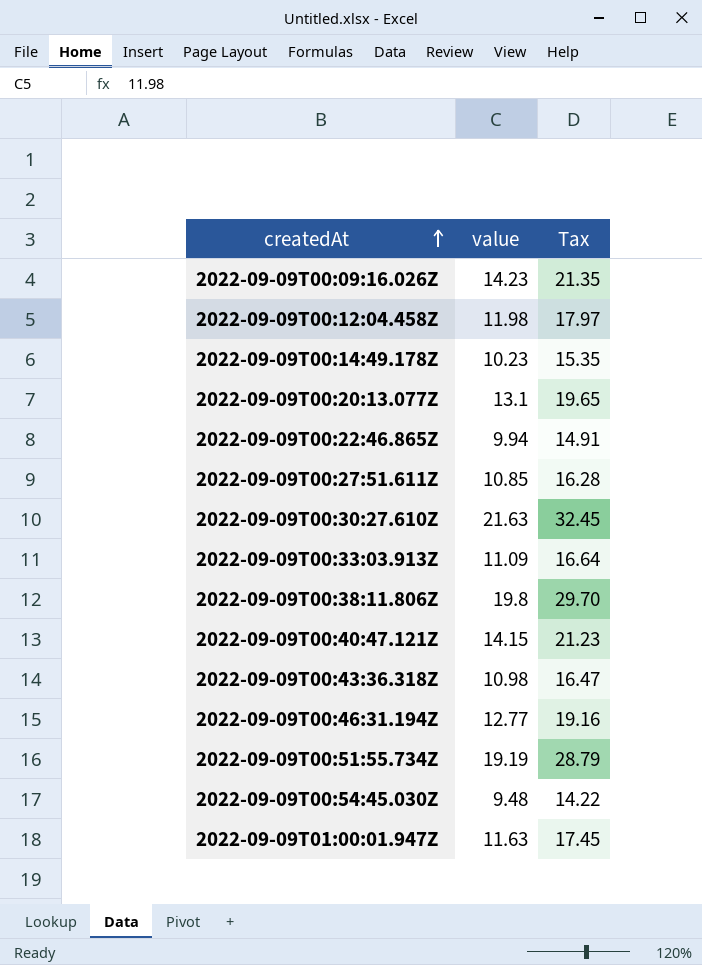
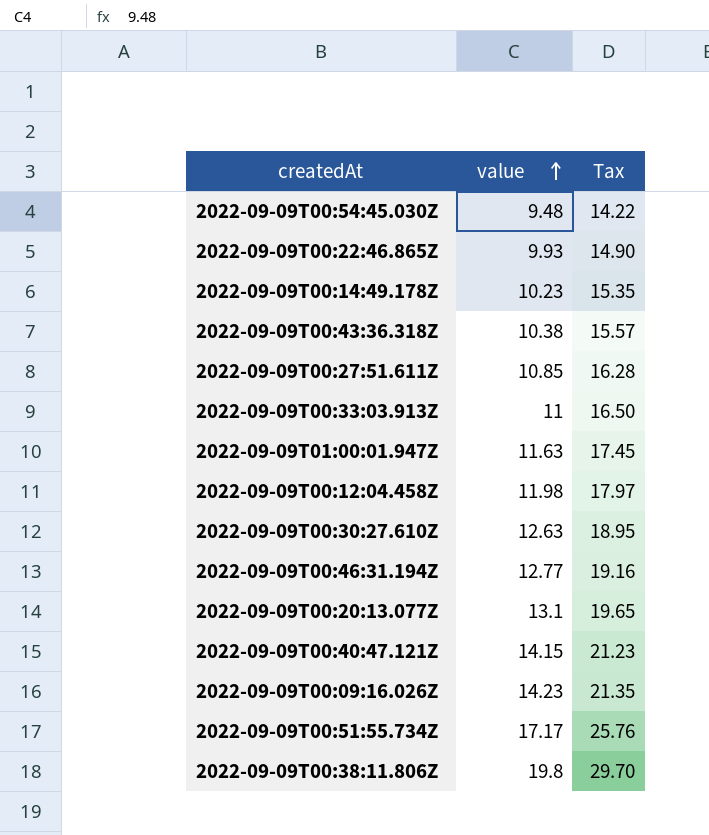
row order: createdAt ascending -> value ascending
2022-09-09T00:22:46.865Z | value: 9.94 -> 9.93
2022-09-09T00:22:46.865Z | Tax: 14.91 -> 14.90
2022-09-09T00:43:36.318Z | value: 10.98 -> 10.38
2022-09-09T00:43:36.318Z | Tax: 16.47 -> 15.57
2022-09-09T00:33:03.913Z | value: 11.09 -> 11
2022-09-09T00:33:03.913Z | Tax: 16.64 -> 16.50
2022-09-09T00:30:27.610Z | value: 21.63 -> 12.63
2022-09-09T00:30:27.610Z | Tax: 32.45 -> 18.95
2022-09-09T00:51:55.734Z | value: 19.19 -> 17.17
2022-09-09T00:51:55.734Z | Tax: 28.79 -> 25.76

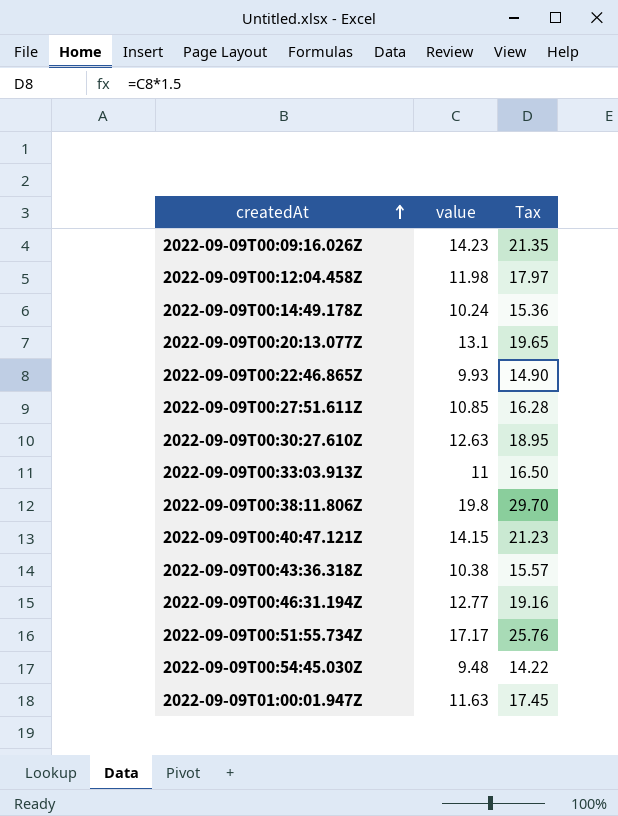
row order: value ascending -> createdAt ascending
2022-09-09T00:14:49.178Z | value: 10.23 -> 10.24
2022-09-09T00:14:49.178Z | Tax: 15.35 -> 15.36

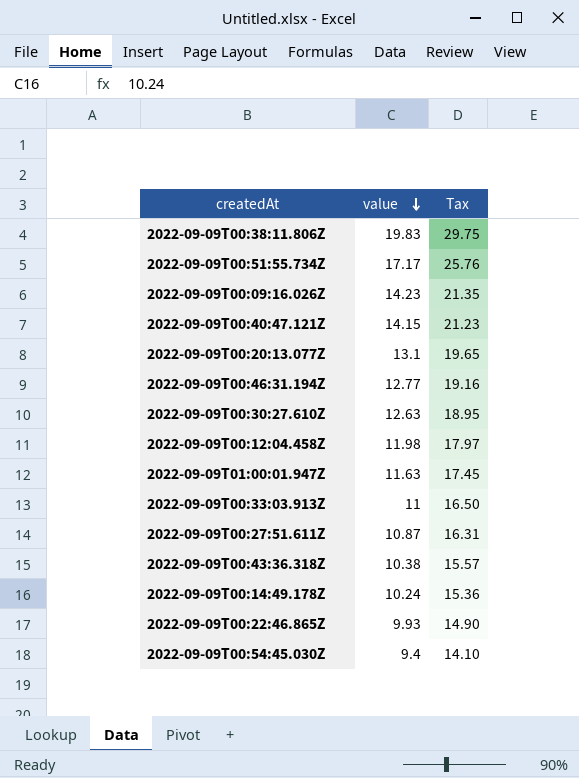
row order: createdAt ascending -> value descending
2022-09-09T00:38:11.806Z | value: 19.8 -> 19.83
2022-09-09T00:38:11.806Z | Tax: 29.70 -> 29.75
2022-09-09T00:27:51.611Z | value: 10.85 -> 10.87
2022-09-09T00:27:51.611Z | Tax: 16.28 -> 16.31
2022-09-09T00:54:45.030Z | value: 9.48 -> 9.4
2022-09-09T00:54:45.030Z | Tax: 14.22 -> 14.10

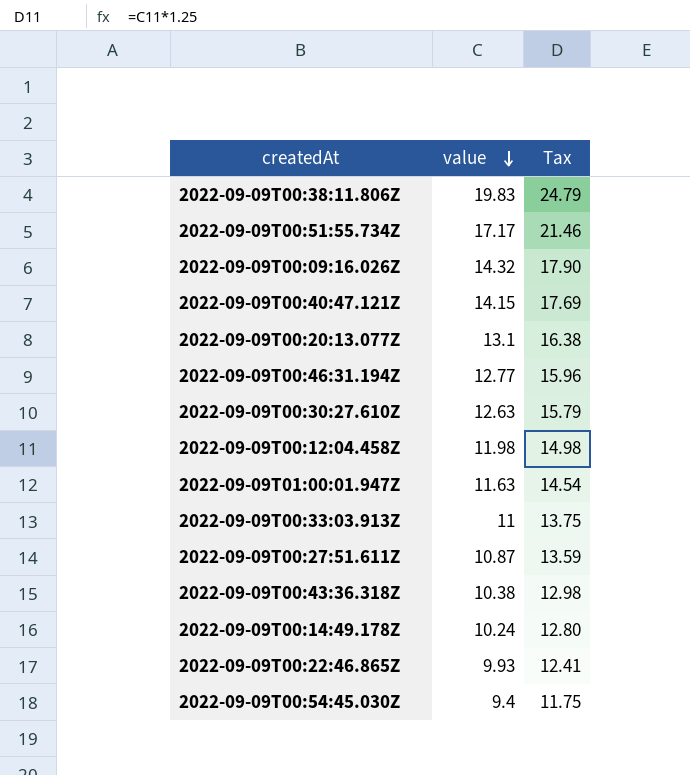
column Tax | formula: [value] * 1.5 -> [value] * 1.25
2022-09-09T00:09:16.026Z | value: 14.23 -> 14.32

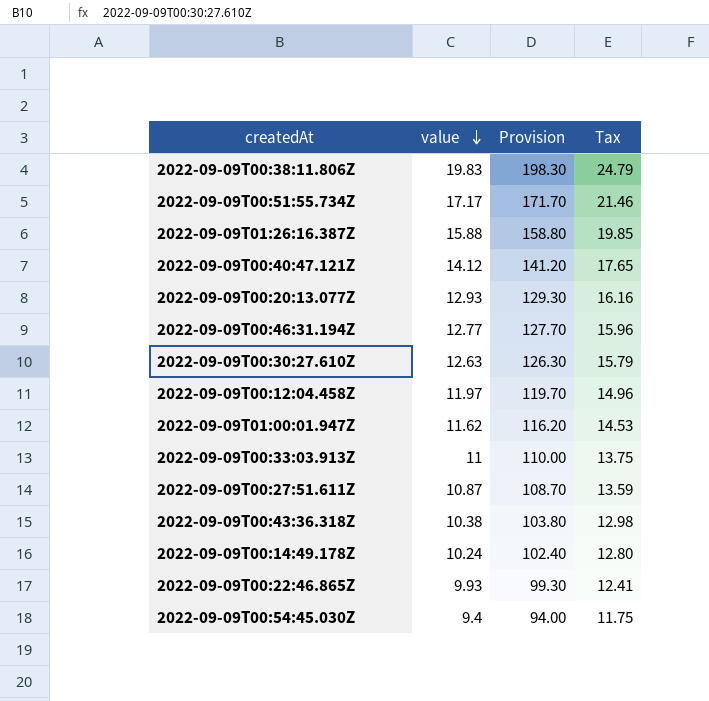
column Provision | formula: none -> [value] * 10
row 2022-09-09T00:09:16.026Z: 14.32 | 17.90 -> none
row 2022-09-09T01:26:16.387Z: none -> 15.88 | 158.80 | 19.85
2022-09-09T00:40:47.121Z | value: 14.15 -> 14.12
2022-09-09T00:40:47.121Z | Tax: 17.69 -> 17.65
2022-09-09T00:20:13.077Z | value: 13.1 -> 12.93
2022-09-09T00:20:13.077Z | Tax: 16.38 -> 16.16
2022-09-09T00:12:04.458Z | value: 11.98 -> 11.97
2022-09-09T00:12:04.458Z | Tax: 14.98 -> 14.96
2022-09-09T01:00:01.947Z | value: 11.63 -> 11.62
2022-09-09T01:00:01.947Z | Tax: 14.54 -> 14.53

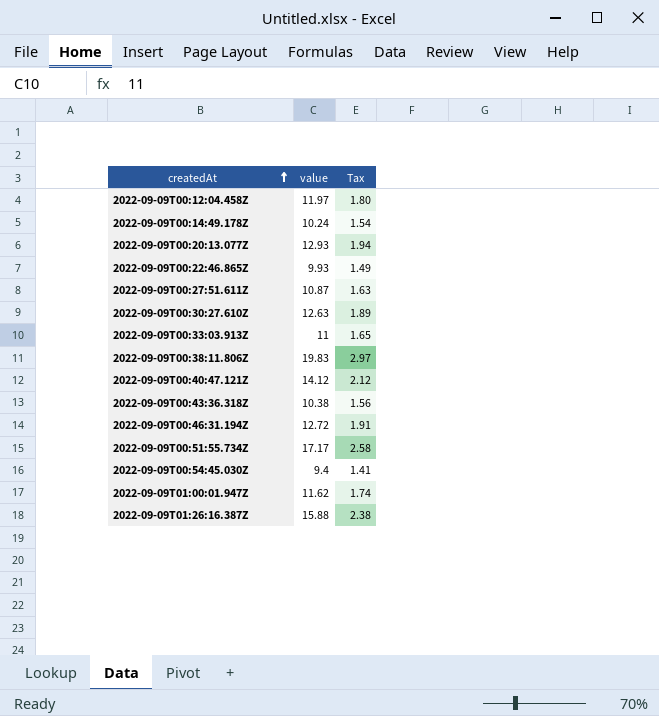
row order: value descending -> createdAt ascending
column Provision | formula: [value] * 10 -> none
column Tax | formula: [value] * 1.25 -> [value] * 0.15
2022-09-09T00:46:31.194Z | value: 12.77 -> 12.72

